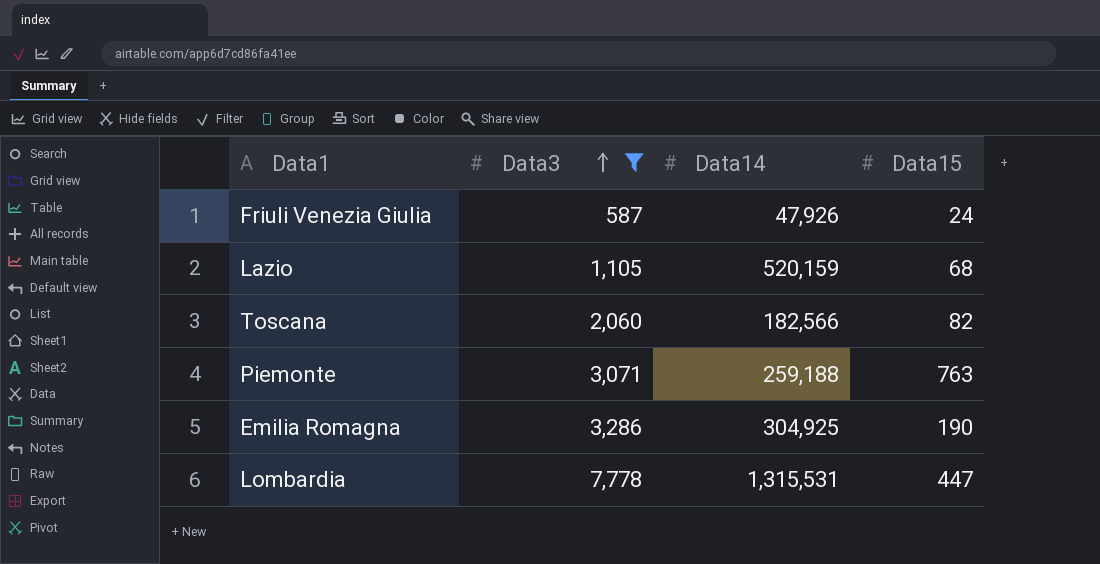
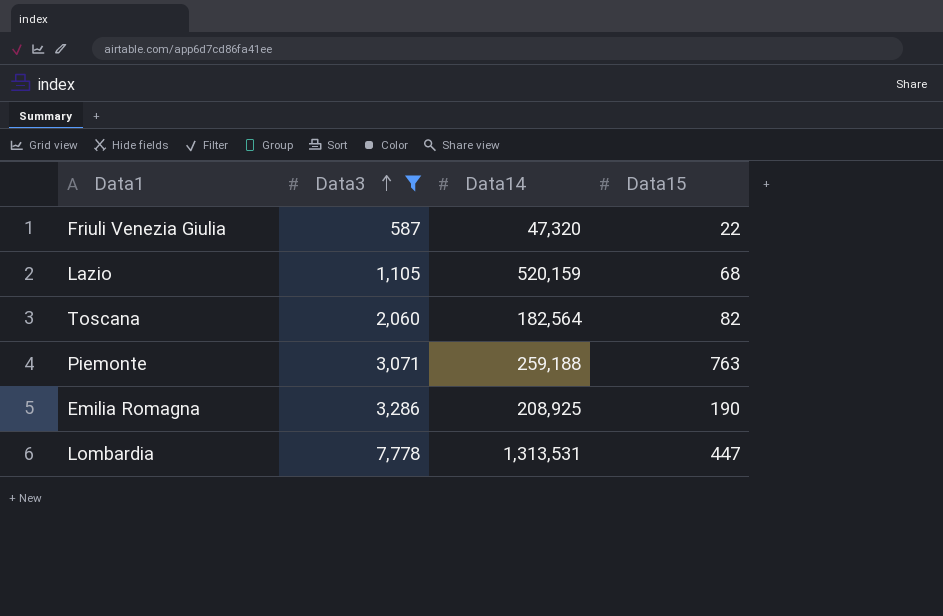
Friuli Venezia Giulia | Data14: 47,926 -> 47,320
Friuli Venezia Giulia | Data15: 24 -> 22
Toscana | Data14: 182,566 -> 182,564
Emilia Romagna | Data14: 304,925 -> 208,925
Lombardia | Data14: 1,315,531 -> 1,313,531

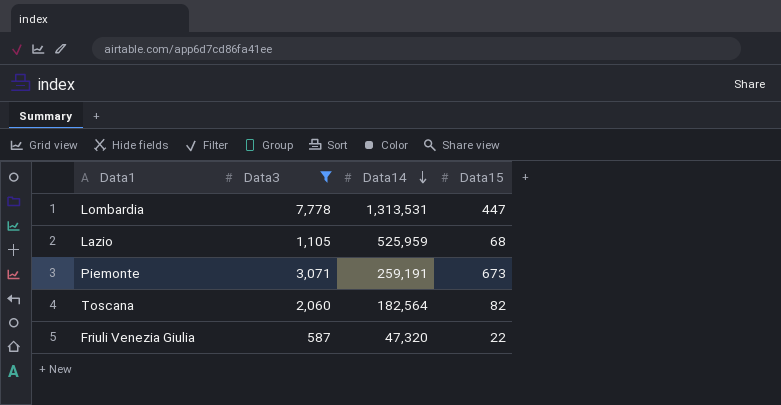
row order: Data3 ascending -> Data14 descending
row Emilia Romagna: 3,286 | 208,925 | 190 -> none
Lazio | Data14: 520,159 -> 525,959
Piemonte | Data14: 259,188 -> 259,191
Piemonte | Data15: 763 -> 673

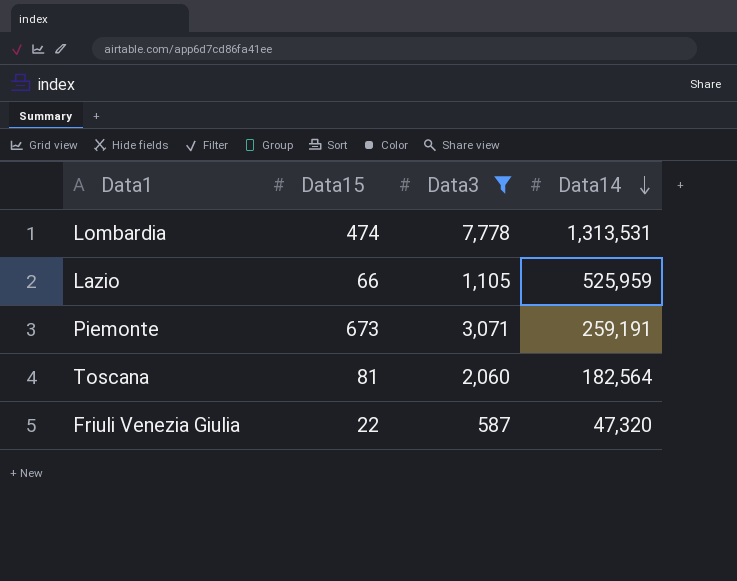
column Data15 | position: 4 -> 2
Lombardia | Data15: 447 -> 474
Lazio | Data15: 68 -> 66
Toscana | Data15: 82 -> 81

